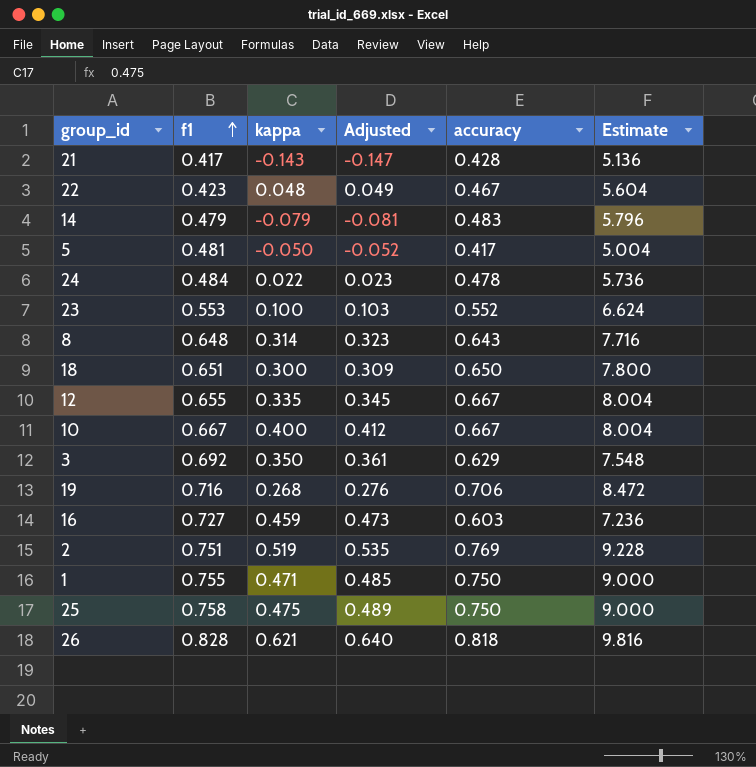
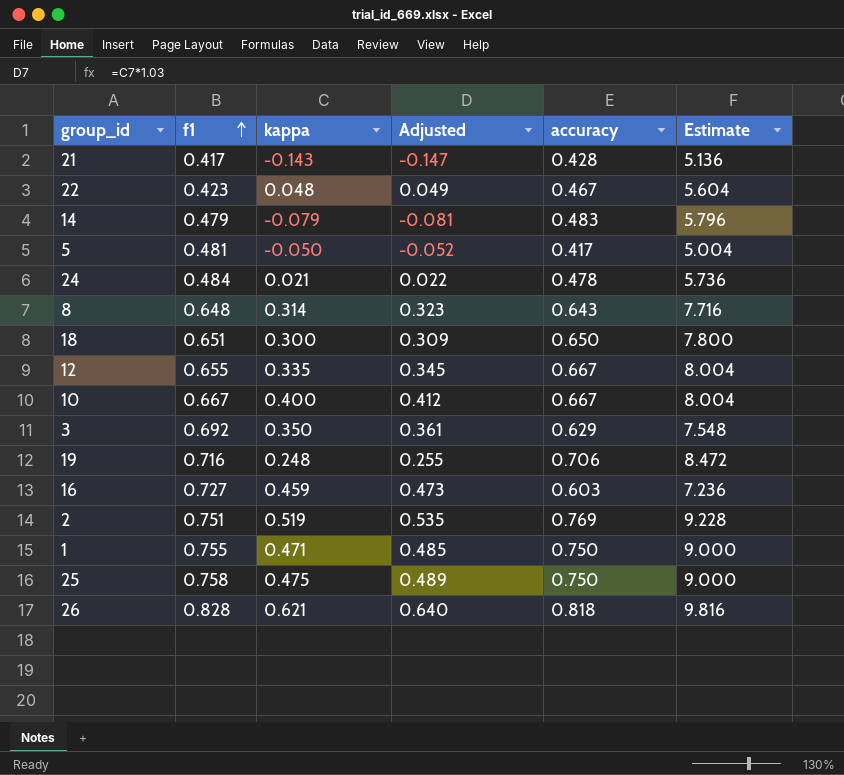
row 23: 0.553 | 0.100 | 0.103 | 0.552 | 6.624 -> none
24 | kappa: 0.022 -> 0.021
24 | Adjusted: 0.023 -> 0.022
19 | kappa: 0.268 -> 0.248
19 | Adjusted: 0.276 -> 0.255

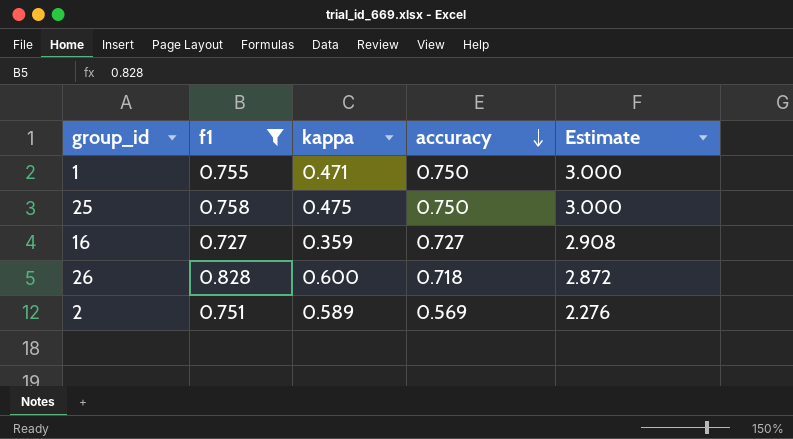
filter: none -> f1 >= 0.727
row order: f1 ascending -> accuracy descending
column Adjusted | formula: [kappa] * 1.03 -> none
column Estimate | formula: [accuracy] * 12 -> [accuracy] * 4
16 | kappa: 0.459 -> 0.359
16 | accuracy: 0.603 -> 0.727
26 | kappa: 0.621 -> 0.600
26 | accuracy: 0.818 -> 0.718
2 | kappa: 0.519 -> 0.589
2 | accuracy: 0.769 -> 0.569

